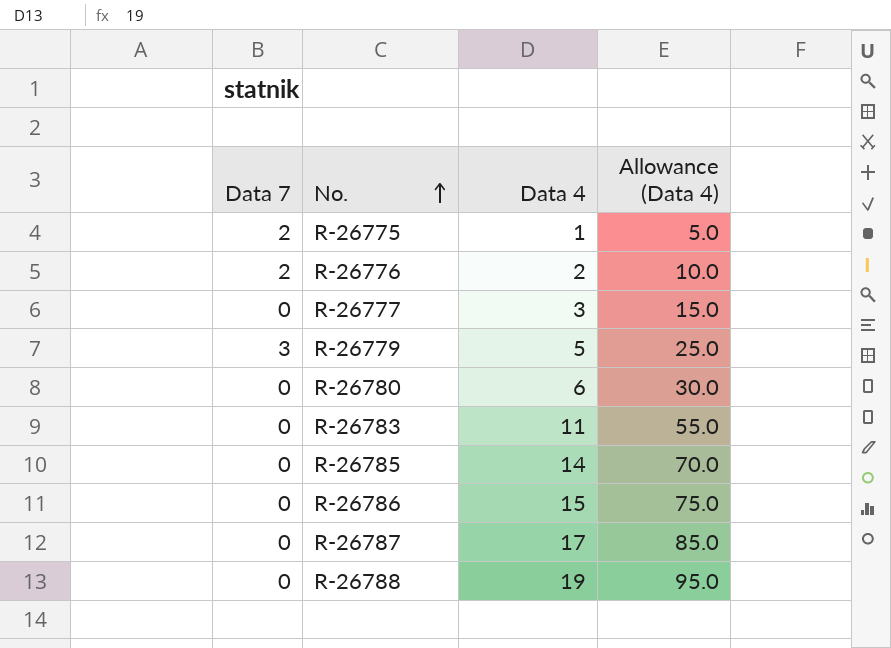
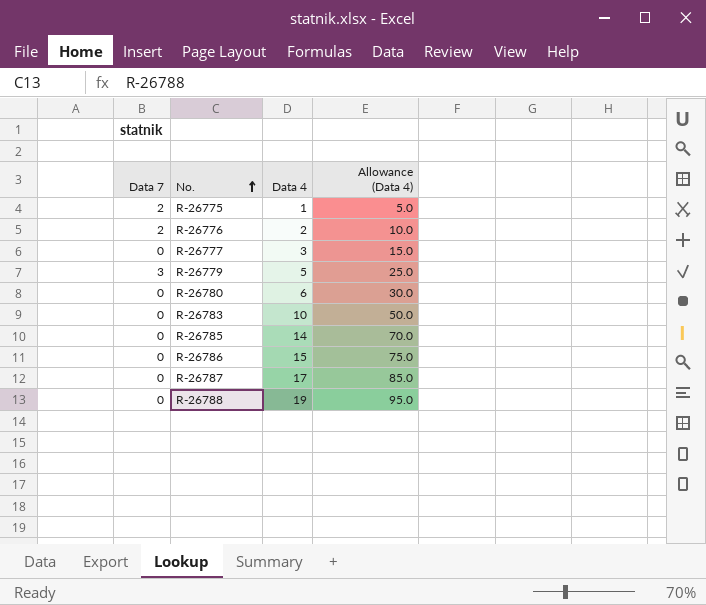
R-26783 | Data 4: 11 -> 10
R-26783 | Allowance (Data 4): 55.0 -> 50.0

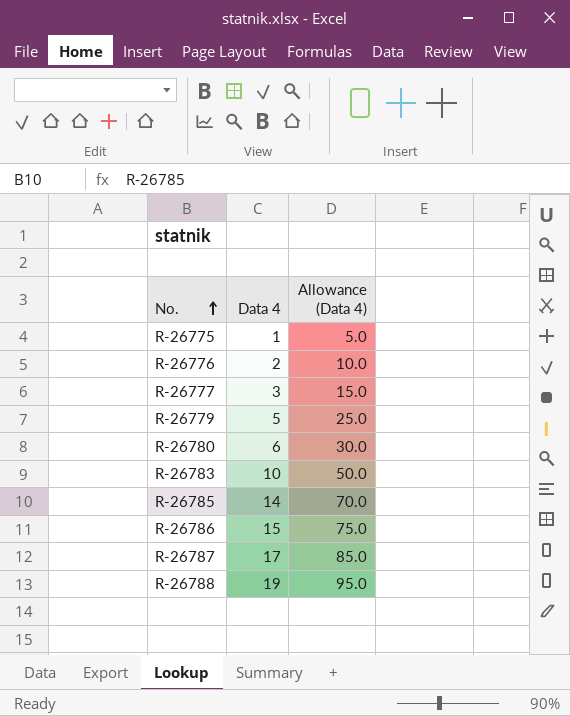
column Data 7 | position: 1 -> none

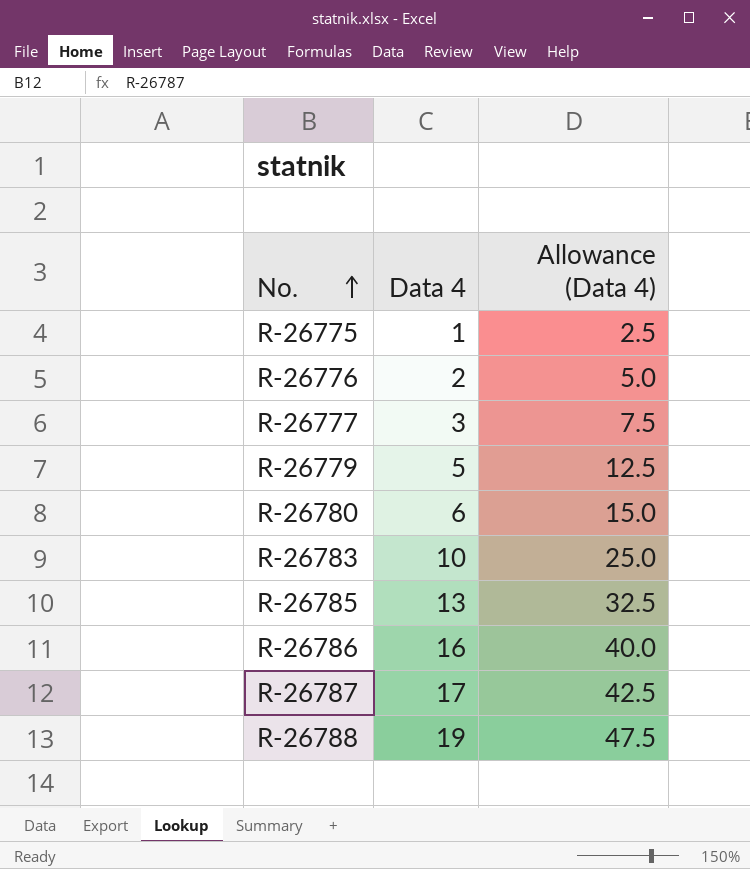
column Allowance (Data 4) | formula: [Data 4] * 5 -> [Data 4] * 2.5
R-26785 | Data 4: 14 -> 13
R-26786 | Data 4: 15 -> 16

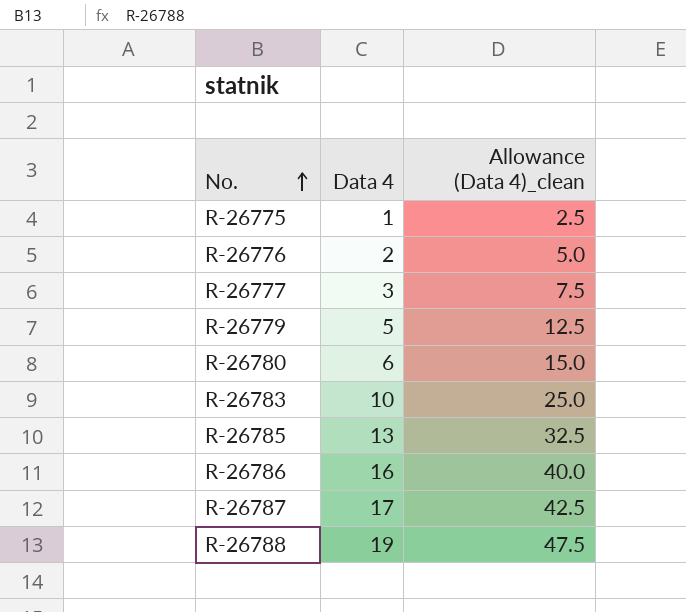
column name: Allowance (Data 4) -> Allowance (Data 4)_clean

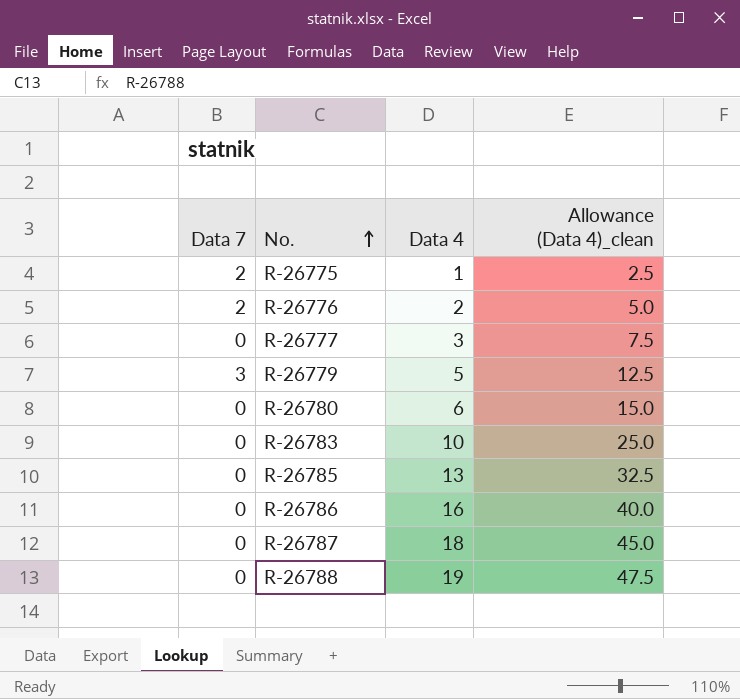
column Data 7 | position: none -> 1
R-26787 | Data 4: 17 -> 18
R-26787 | Allowance (Data 4)_clean: 42.5 -> 45.0

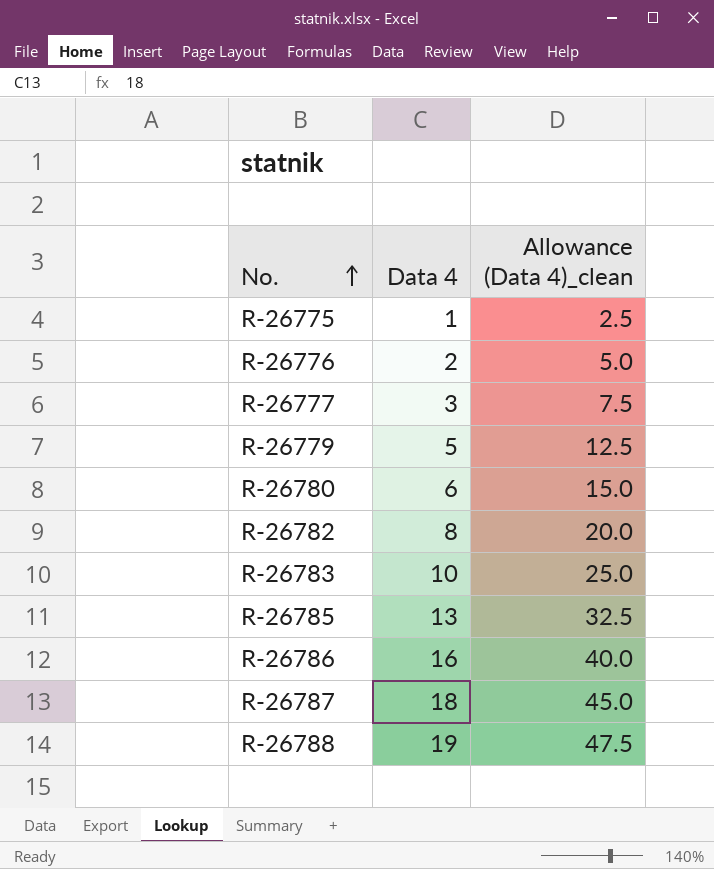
column Data 7 | position: 1 -> none
row R-26782: none -> 8 | 20.0

